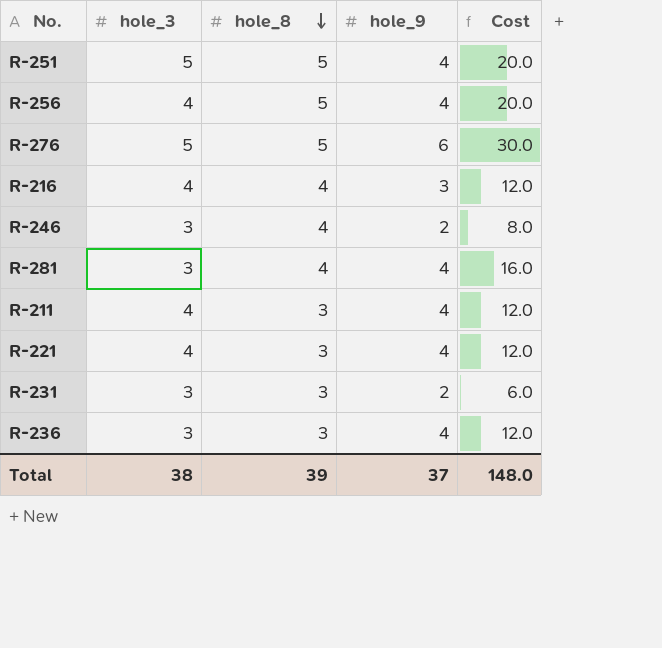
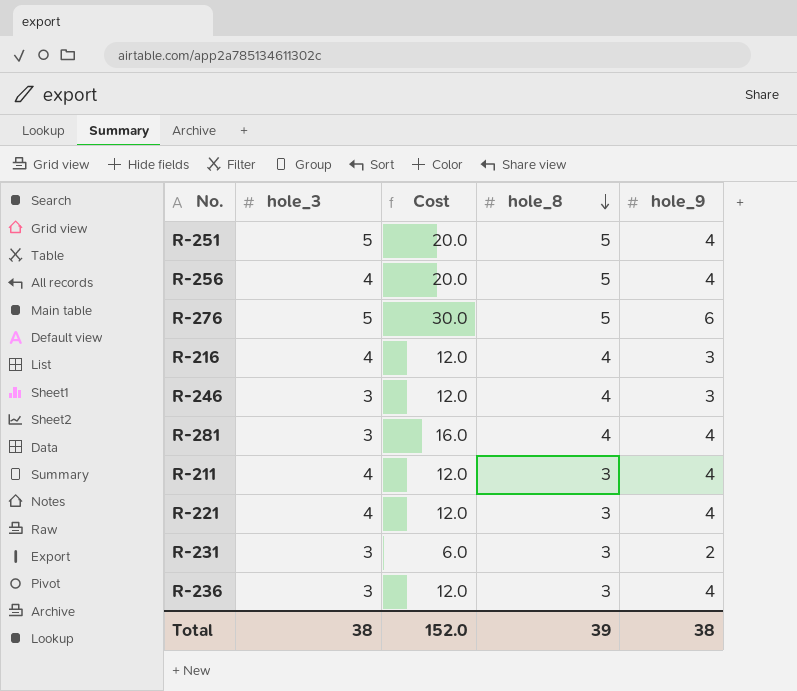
column Cost | position: 5 -> 3
R-246 | Cost: 8.0 -> 12.0
R-246 | hole_9: 2 -> 3
Total | Cost: 148.0 -> 152.0
Total | hole_9: 37 -> 38

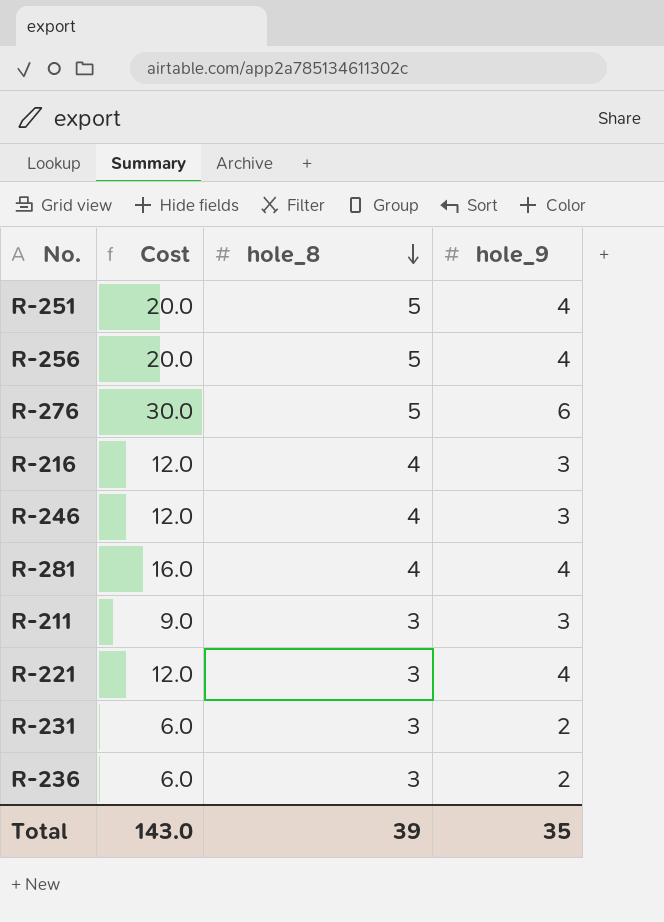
column hole_3 | position: 2 -> none
R-211 | Cost: 12.0 -> 9.0
R-211 | hole_9: 4 -> 3
R-236 | Cost: 12.0 -> 6.0
R-236 | hole_9: 4 -> 2
Total | Cost: 152.0 -> 143.0
Total | hole_9: 38 -> 35

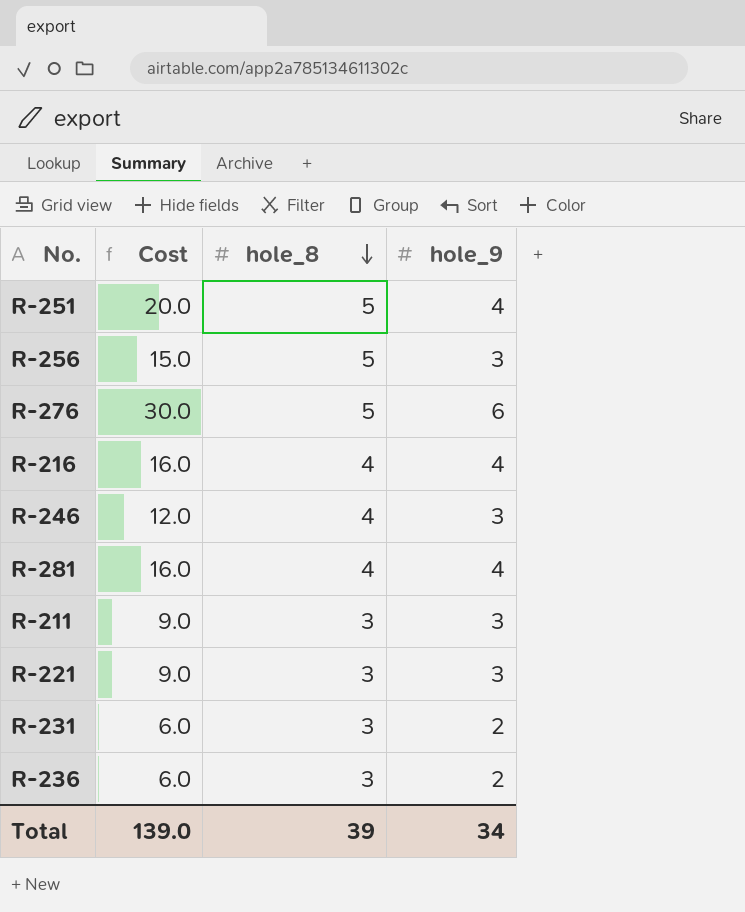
R-256 | Cost: 20.0 -> 15.0
R-256 | hole_9: 4 -> 3
R-216 | Cost: 12.0 -> 16.0
R-216 | hole_9: 3 -> 4
R-221 | Cost: 12.0 -> 9.0
R-221 | hole_9: 4 -> 3
Total | Cost: 143.0 -> 139.0
Total | hole_9: 35 -> 34

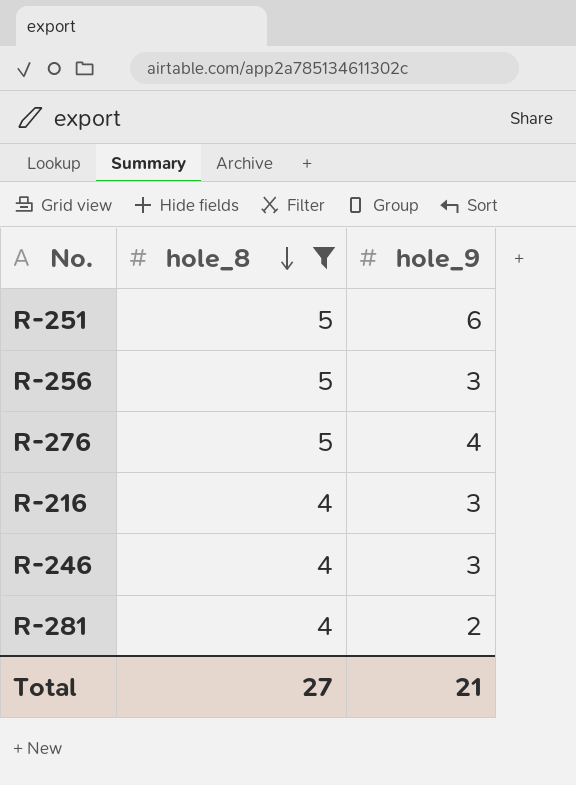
filter: none -> hole_8 != 3
column Cost | formula: [hole_8] * [hole_9] -> none
R-251 | hole_9: 4 -> 6
R-276 | hole_9: 6 -> 4
R-216 | hole_9: 4 -> 3
R-281 | hole_9: 4 -> 2
Total | hole_8: 39 -> 27
Total | hole_9: 34 -> 21

